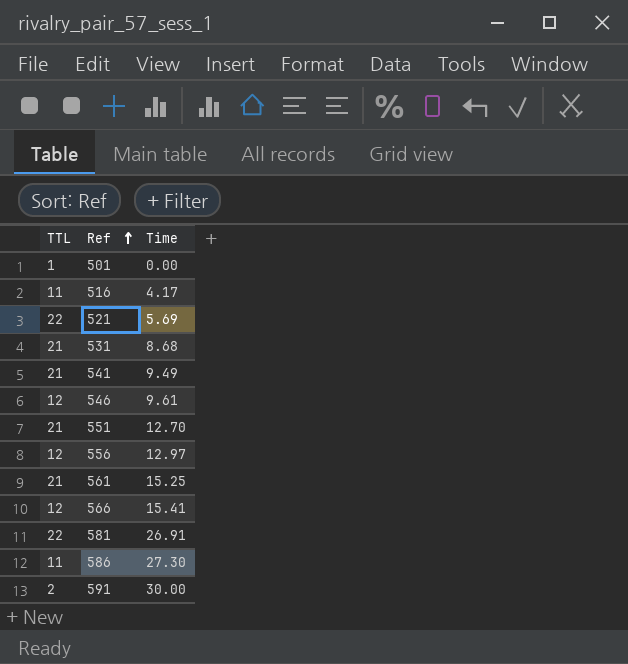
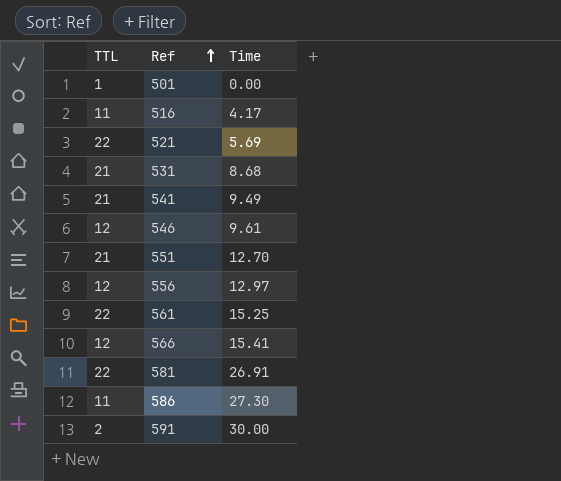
561 | TTL: 21 -> 22

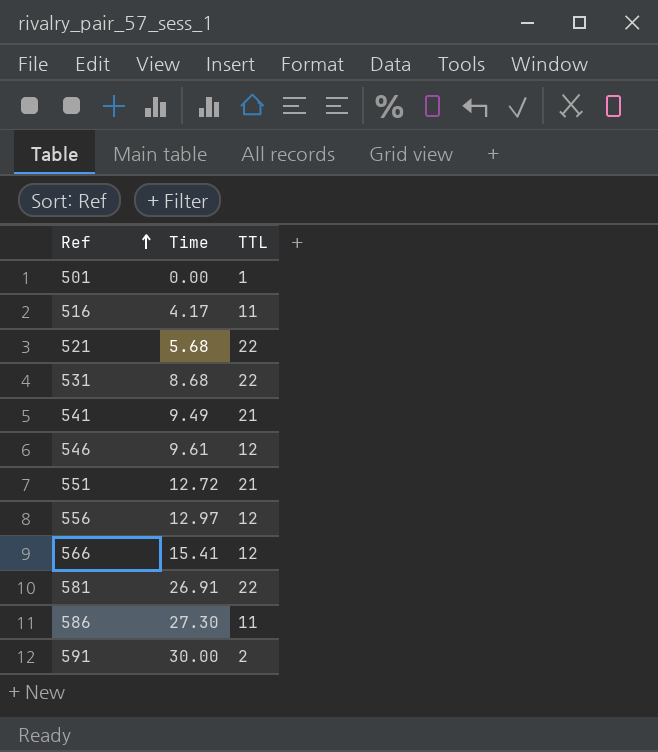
column TTL | position: 1 -> 3
row 561: 22 | 15.25 -> none
521 | Time: 5.69 -> 5.68
531 | TTL: 21 -> 22
551 | Time: 12.70 -> 12.72

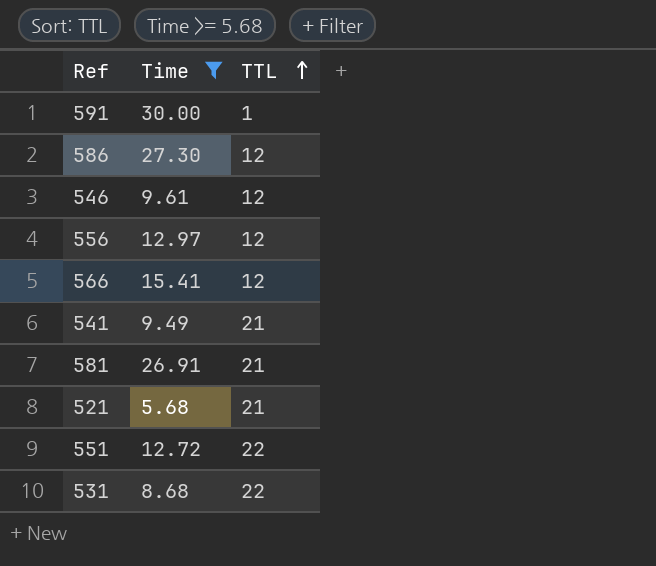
filter: none -> Time >= 5.68
row order: Ref ascending -> TTL ascending
591 | TTL: 2 -> 1
586 | TTL: 11 -> 12
581 | TTL: 22 -> 21
521 | TTL: 22 -> 21
551 | TTL: 21 -> 22

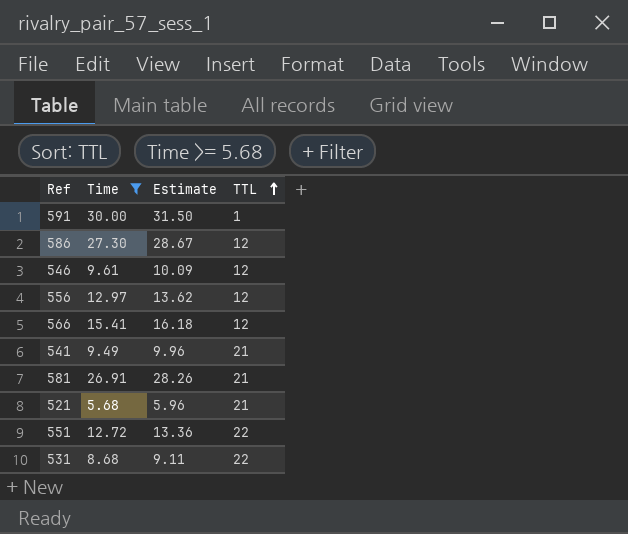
column Estimate | formula: none -> [Time] * 1.05

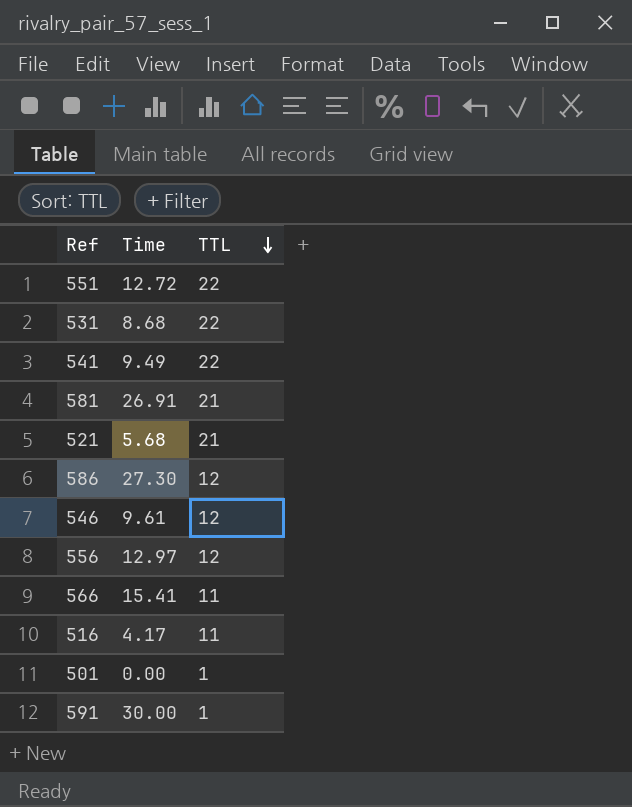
filter: Time >= 5.68 -> none
row order: TTL ascending -> TTL descending
column Estimate | formula: [Time] * 1.05 -> none
541 | TTL: 21 -> 22
566 | TTL: 12 -> 11

